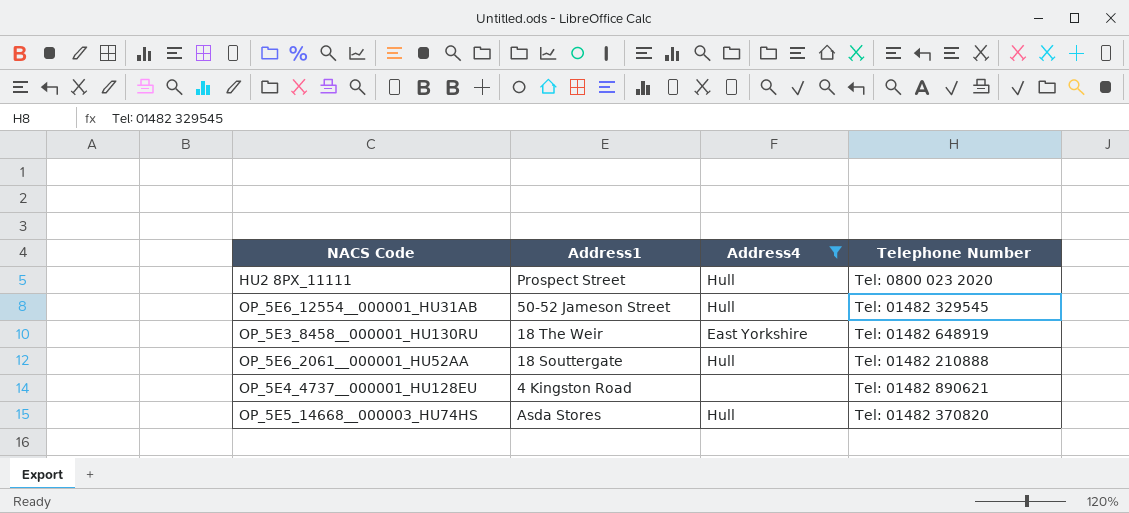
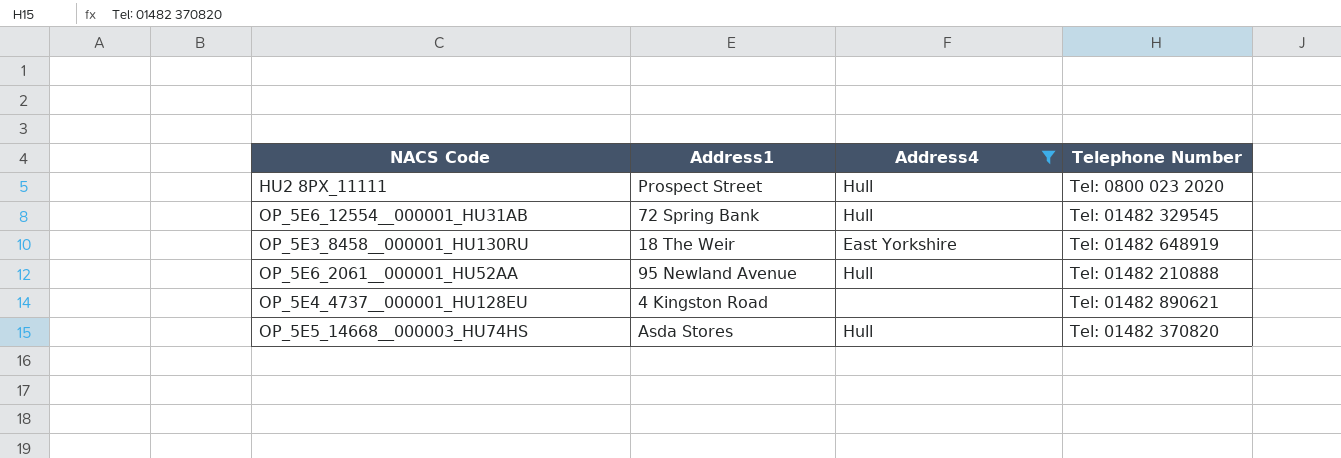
OP_5E6_12554__000001_HU31AB | Address1: 50-52 Jameson Street -> 72 Spring Bank
OP_5E6_2061__000001_HU52AA | Address1: 18 Souttergate -> 95 Newland Avenue

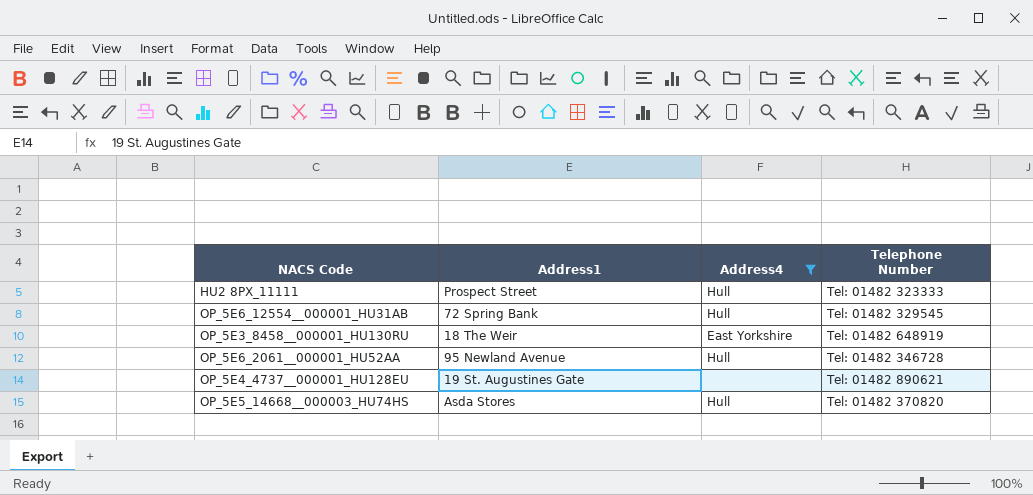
HU2 8PX_11111 | Telephone Number: Tel: 0800 023 2020 -> Tel: 01482 323333
OP_5E6_2061__000001_HU52AA | Telephone Number: Tel: 01482 210888 -> Tel: 01482 346728
OP_5E4_4737__000001_HU128EU | Address1: 4 Kingston Road -> 19 St. Augustines Gate

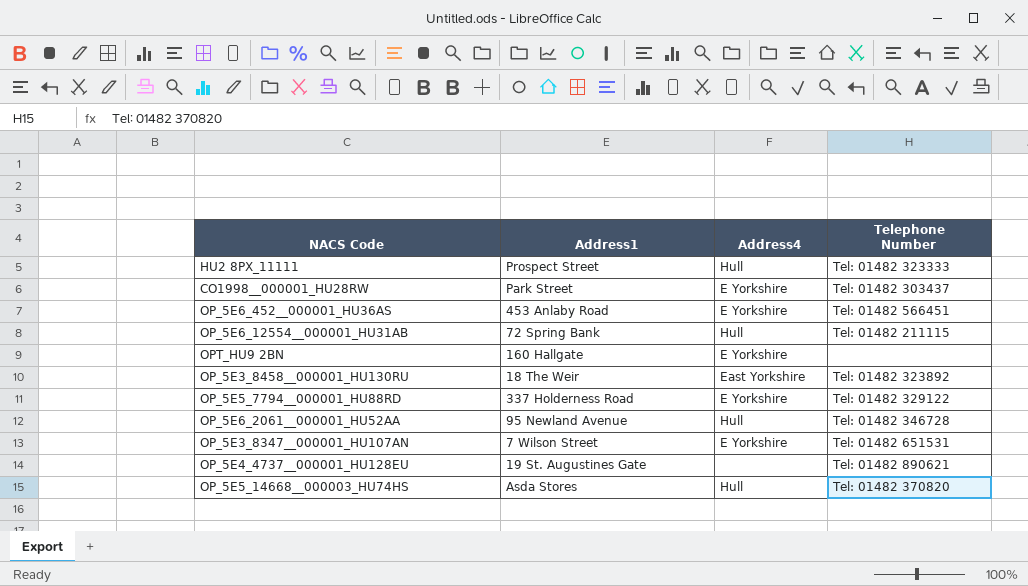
filter: Address4 != E Yorkshire -> none
OP_5E6_12554__000001_HU31AB | Telephone Number: Tel: 01482 329545 -> Tel: 01482 211115
OP_5E3_8458__000001_HU130RU | Telephone Number: Tel: 01482 648919 -> Tel: 01482 323892

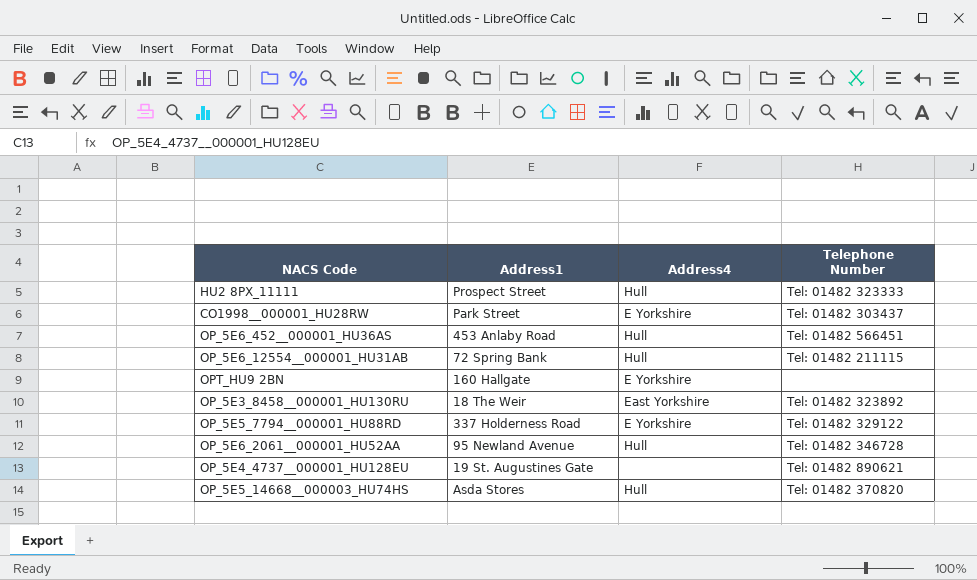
row OP_5E3_8347__000001_HU107AN: 7 Wilson Street | E Yorkshire | Tel: 01482 651531 -> none
OP_5E6_452__000001_HU36AS | Address4: E Yorkshire -> Hull

